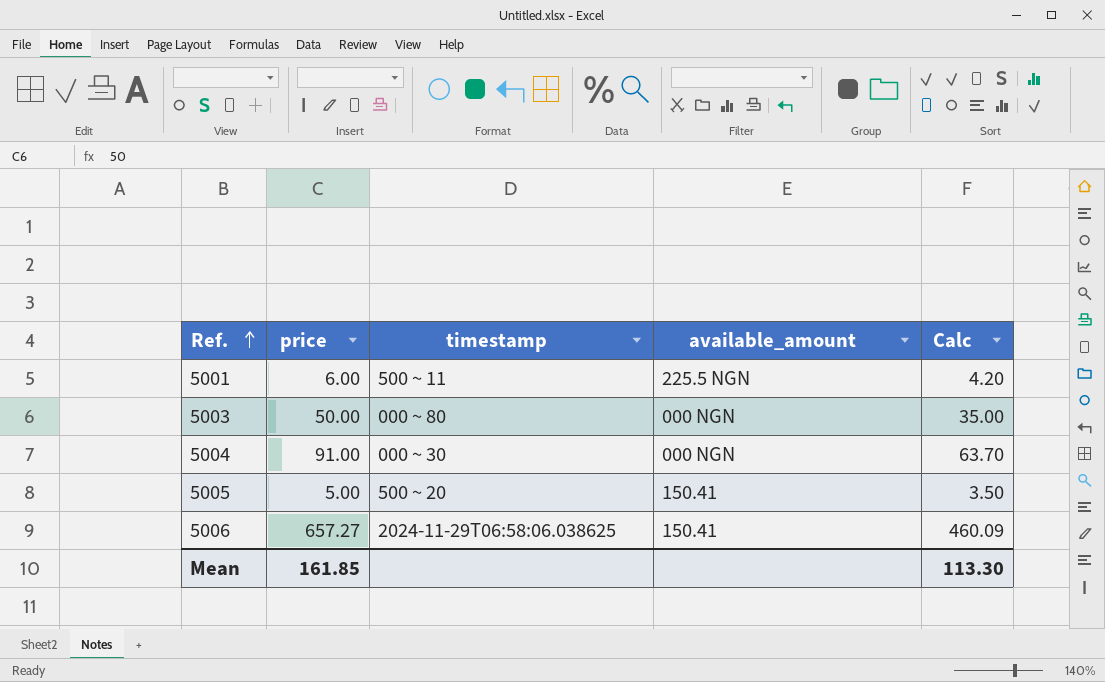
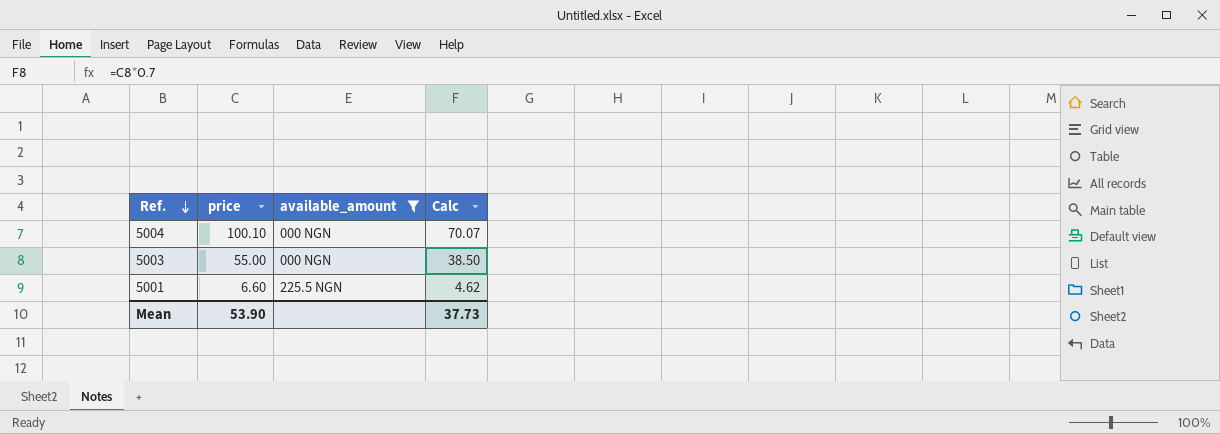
filter: none -> available_amount != 150.41
row order: Ref. ascending -> Ref. descending
column timestamp | position: 3 -> none
5004 | price: 91.00 -> 100.10
5004 | Calc: 63.70 -> 70.07
5003 | price: 50.00 -> 55.00
5003 | Calc: 35.00 -> 38.50
5001 | price: 6.00 -> 6.60
5001 | Calc: 4.20 -> 4.62
Mean | price: 161.85 -> 53.90
Mean | Calc: 113.30 -> 37.73

